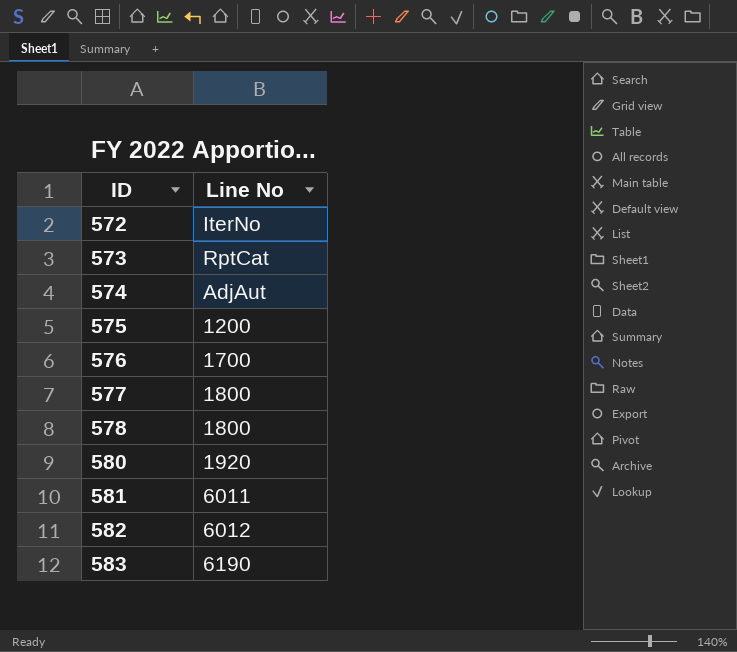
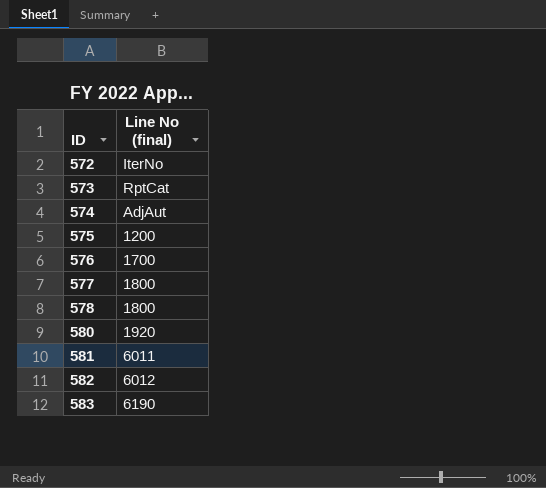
column name: Line No -> Line No (final)

